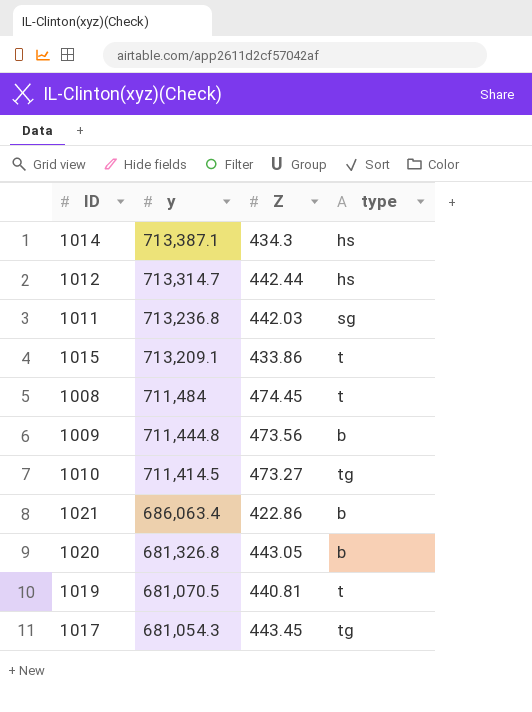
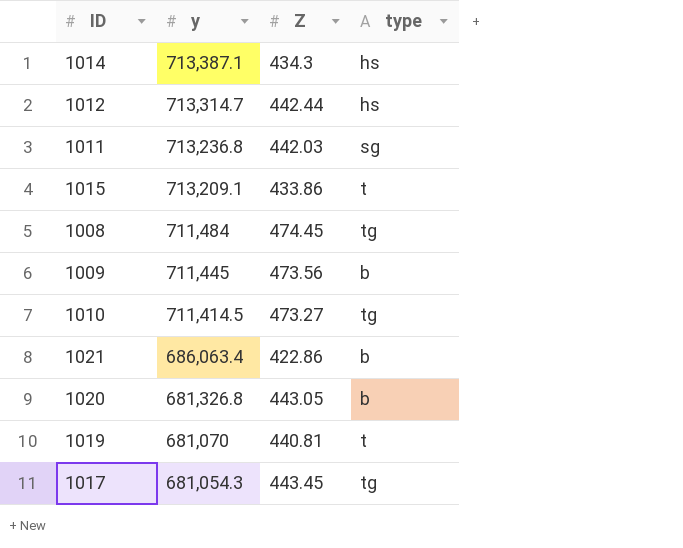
1008 | type: t -> tg
1009 | y: 711,444.8 -> 711,445
1019 | y: 681,070.5 -> 681,070

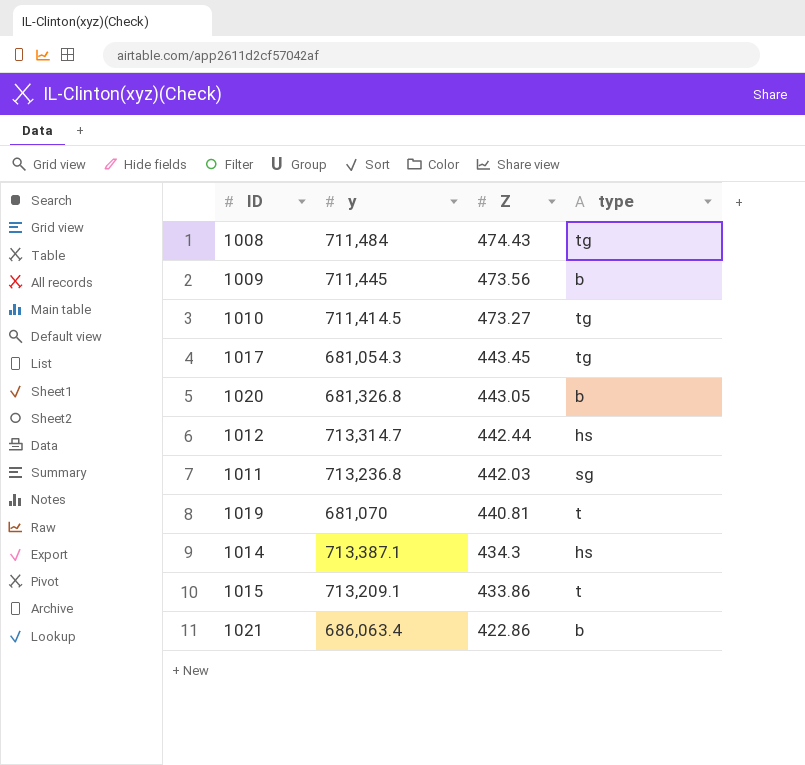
row order: y descending -> Z descending
1008 | Z: 474.45 -> 474.43

